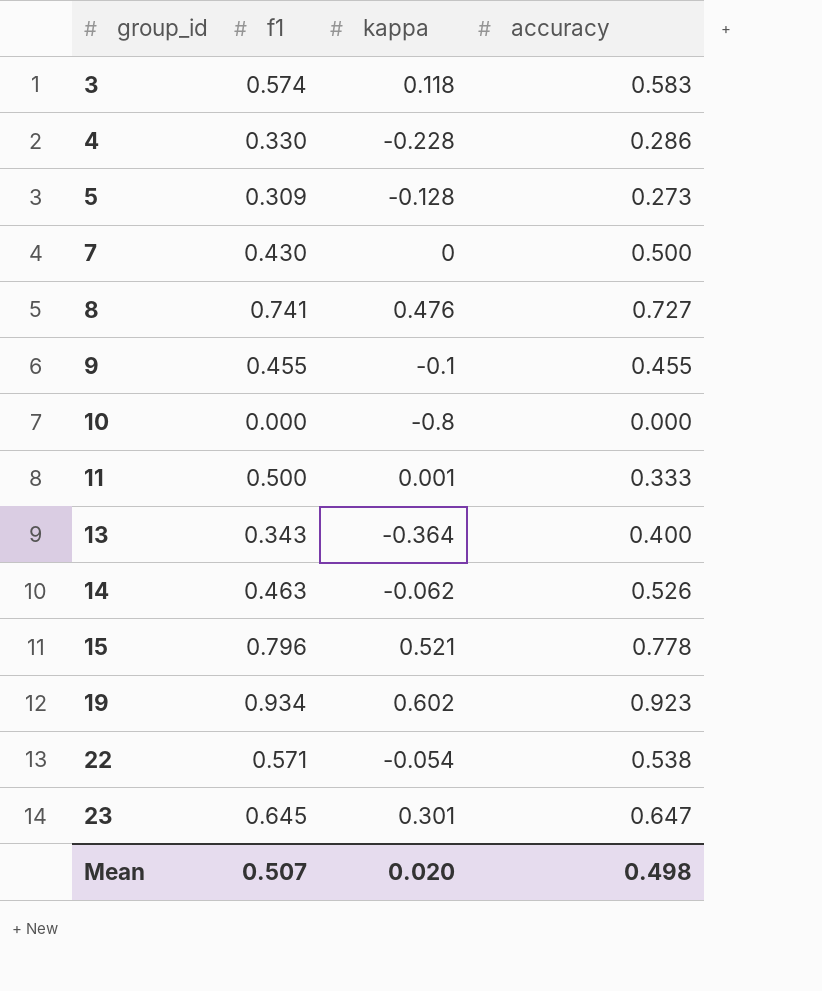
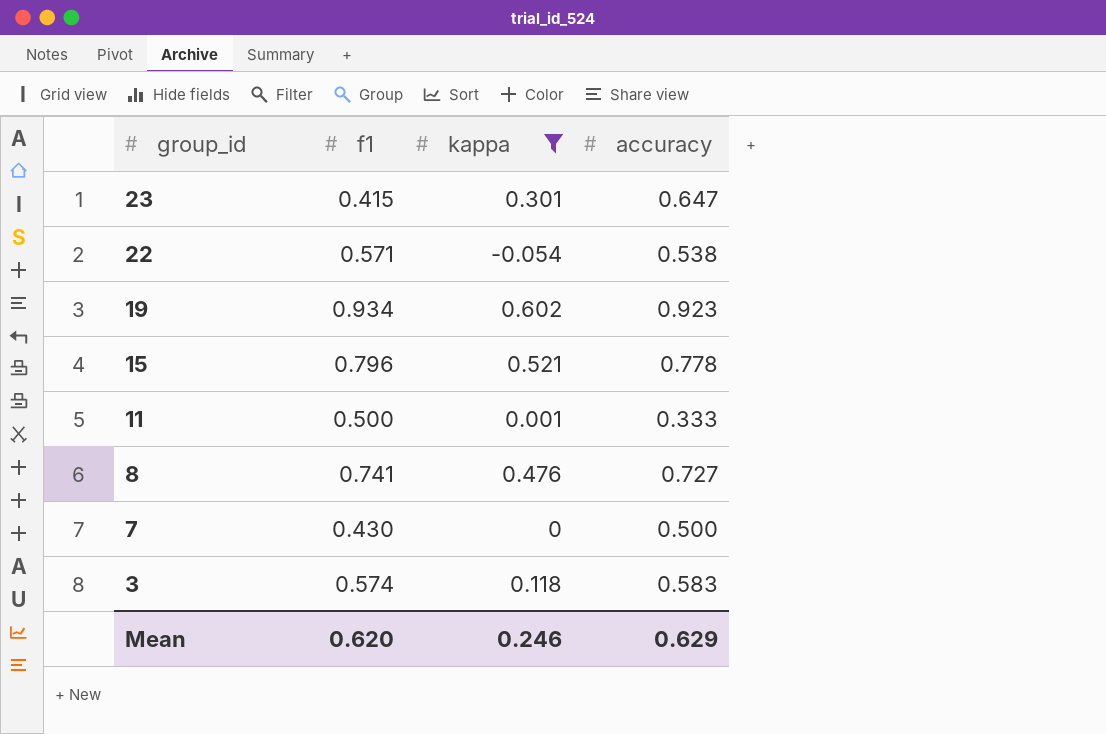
filter: none -> kappa >= -0.054
row order: group_id ascending -> group_id descending
23 | f1: 0.645 -> 0.415
Mean | f1: 0.507 -> 0.620
Mean | kappa: 0.020 -> 0.246
Mean | accuracy: 0.498 -> 0.629

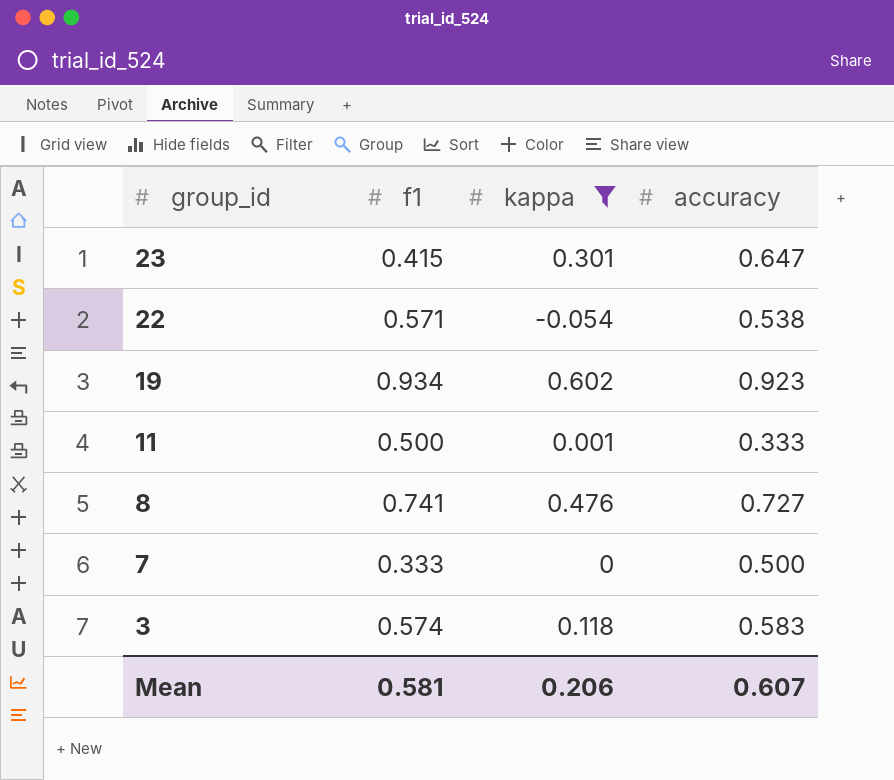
row 15: 0.796 | 0.521 | 0.778 -> none
7 | f1: 0.430 -> 0.333
Mean | f1: 0.620 -> 0.581
Mean | kappa: 0.246 -> 0.206
Mean | accuracy: 0.629 -> 0.607

